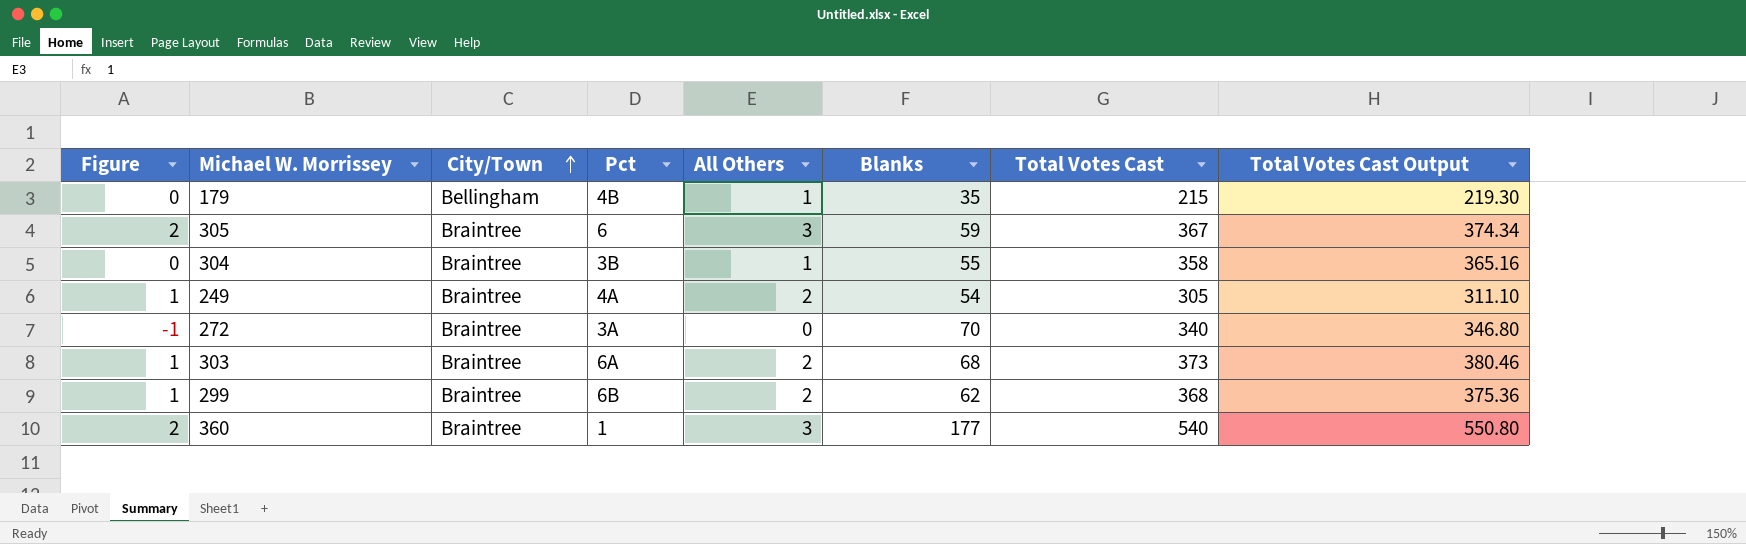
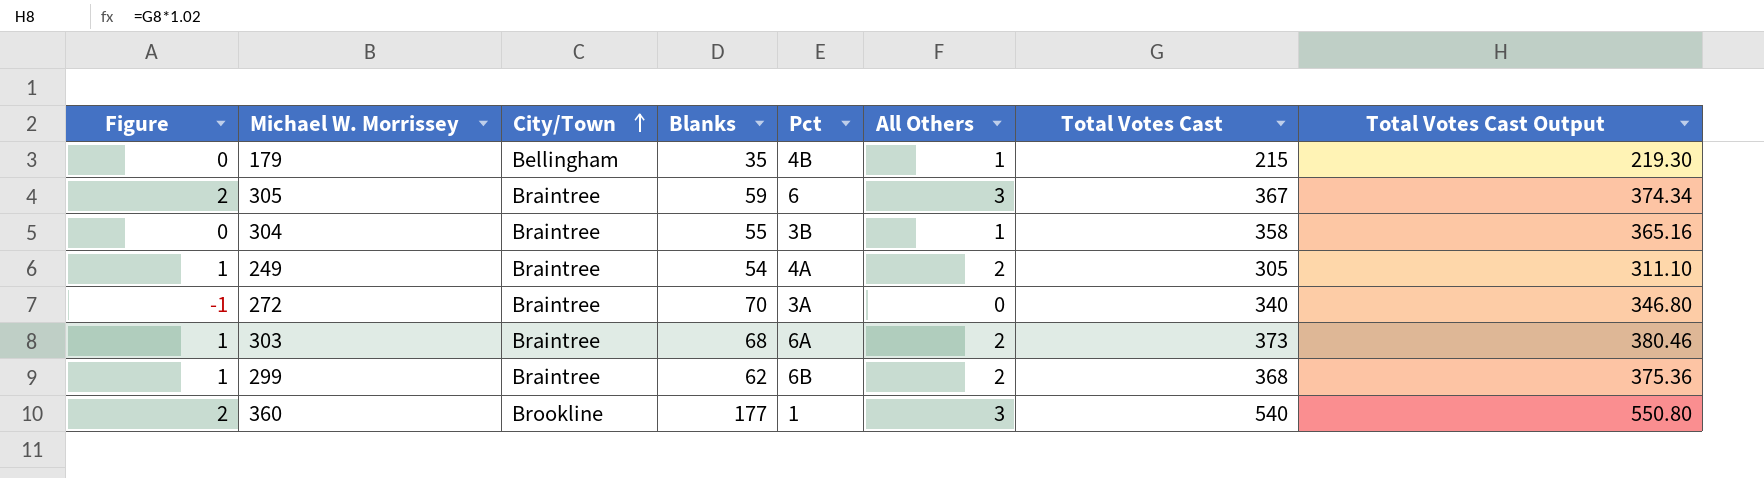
column Blanks | position: 6 -> 4
360 | City/Town: Braintree -> Brookline

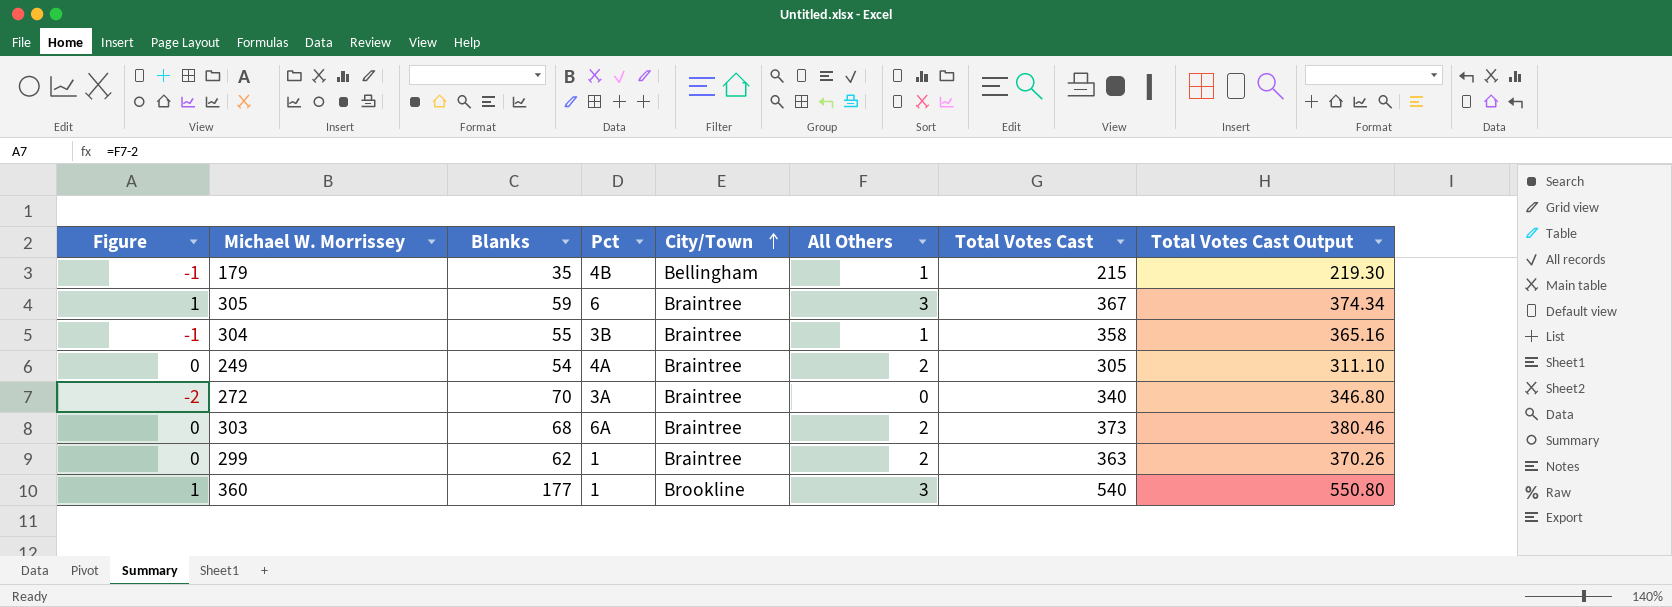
column Figure | formula: [All Others] - 1 -> [All Others] - 2
column City/Town | position: 3 -> 5
299 | Pct: 6B -> 1
299 | Total Votes Cast: 368 -> 363
299 | Total Votes Cast Output: 375.36 -> 370.26

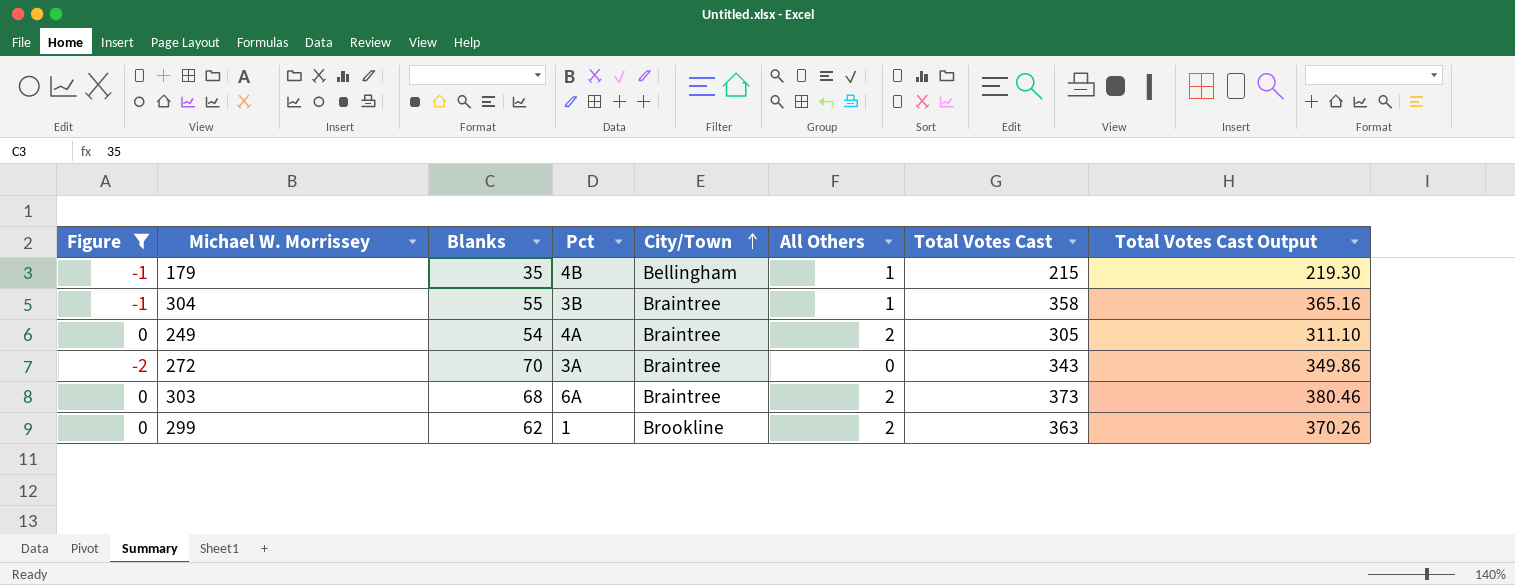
filter: none -> Figure != 1
272 | Total Votes Cast: 340 -> 343
272 | Total Votes Cast Output: 346.80 -> 349.86
299 | City/Town: Braintree -> Brookline

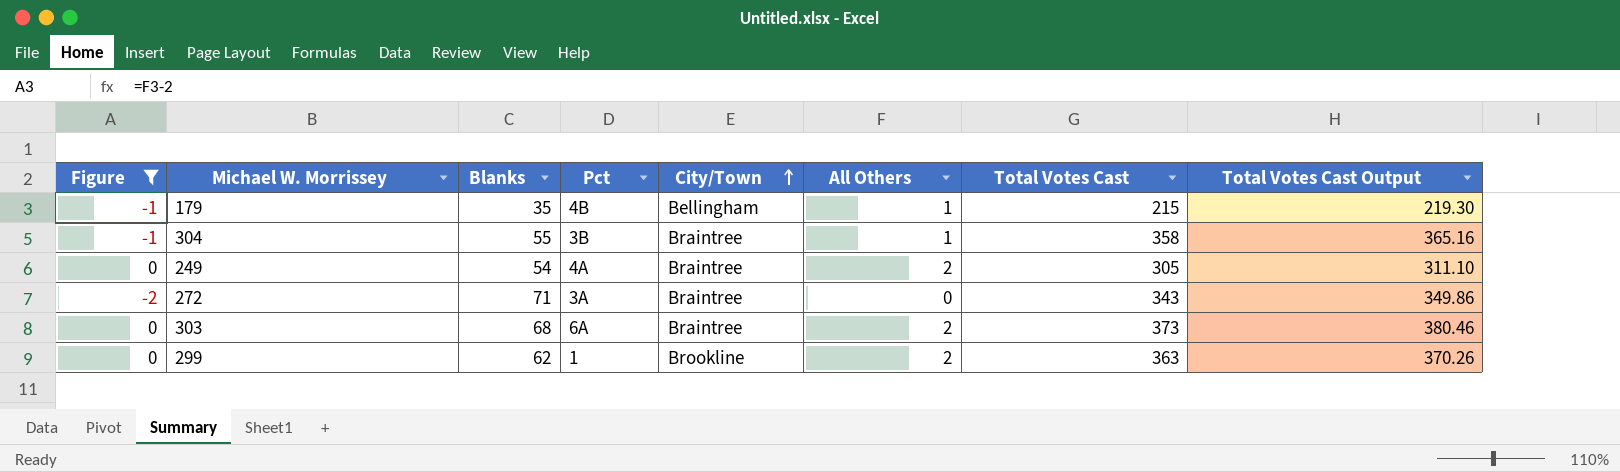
272 | Blanks: 70 -> 71

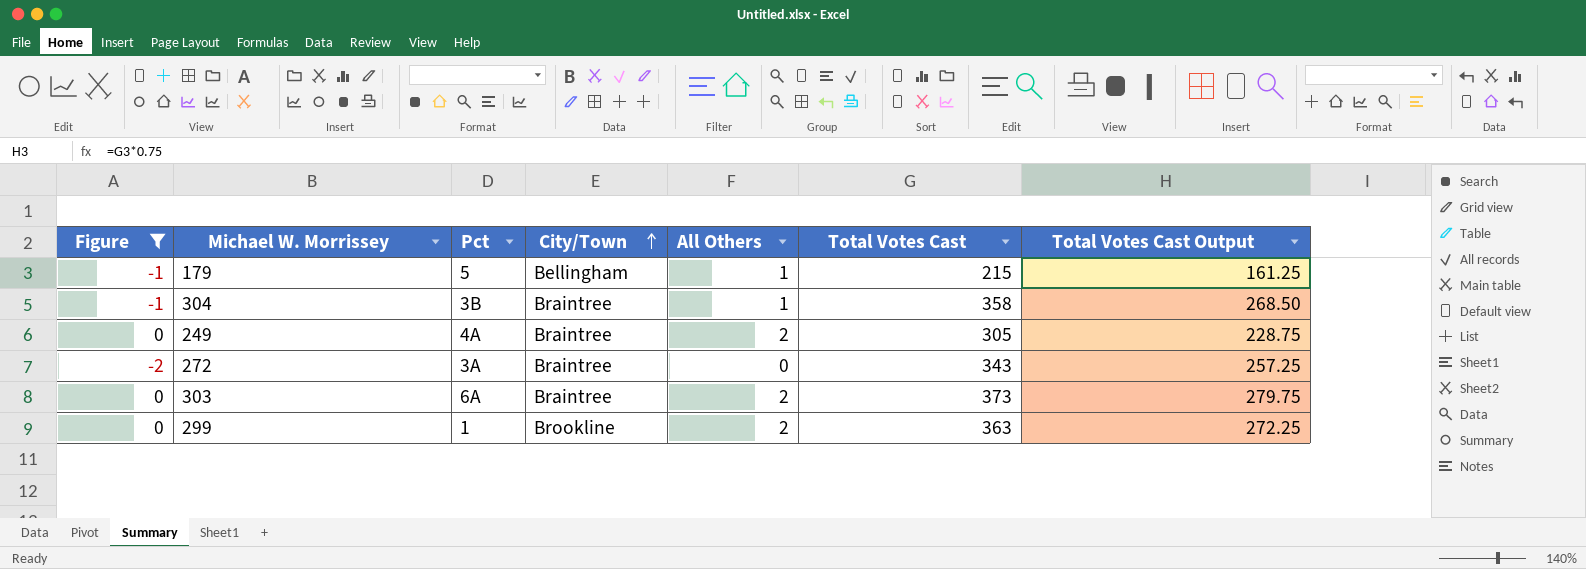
column Blanks | position: 3 -> none
column Total Votes Cast Output | formula: [Total Votes Cast] * 1.02 -> [Total Votes Cast] * 0.75
179 | Pct: 4B -> 5

